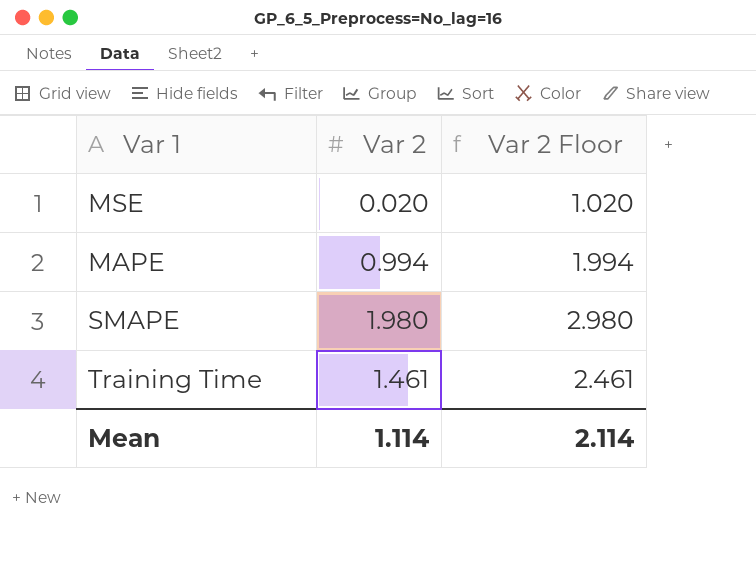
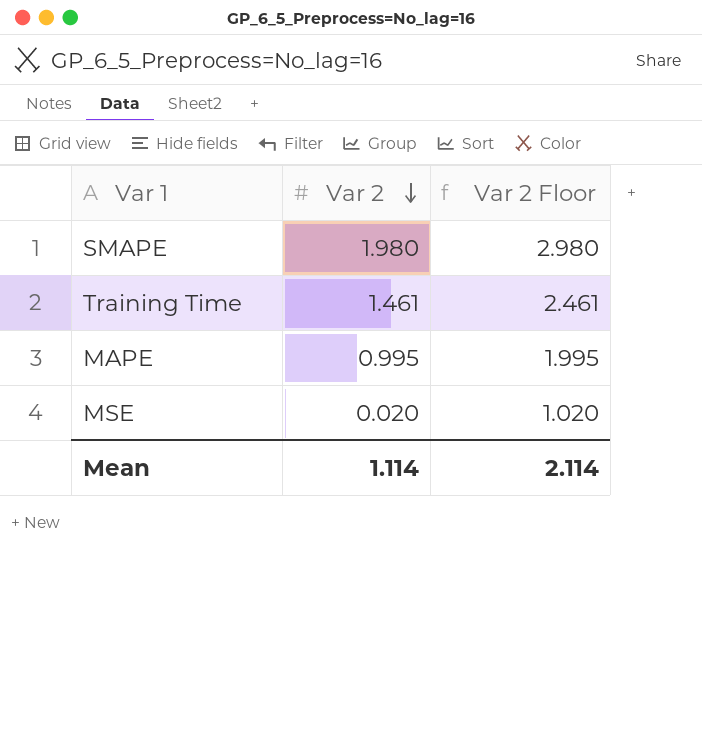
row order: none -> Var 2 descending
MAPE | Var 2: 0.994 -> 0.995
MAPE | Var 2 Floor: 1.994 -> 1.995

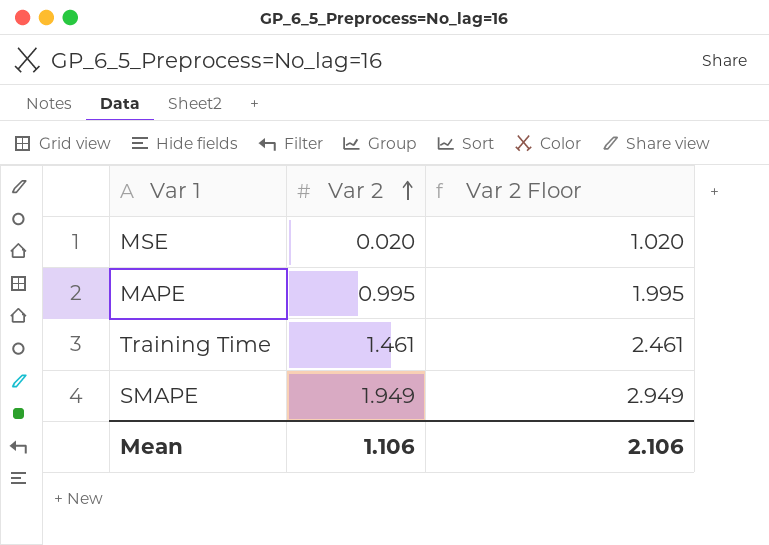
row order: Var 2 descending -> Var 2 ascending
SMAPE | Var 2: 1.980 -> 1.949
SMAPE | Var 2 Floor: 2.980 -> 2.949
Mean | Var 2: 1.114 -> 1.106
Mean | Var 2 Floor: 2.114 -> 2.106

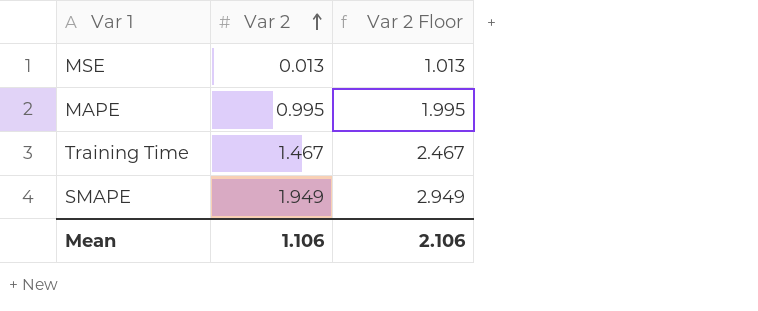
MSE | Var 2: 0.020 -> 0.013
MSE | Var 2 Floor: 1.020 -> 1.013
Training Time | Var 2: 1.461 -> 1.467
Training Time | Var 2 Floor: 2.461 -> 2.467

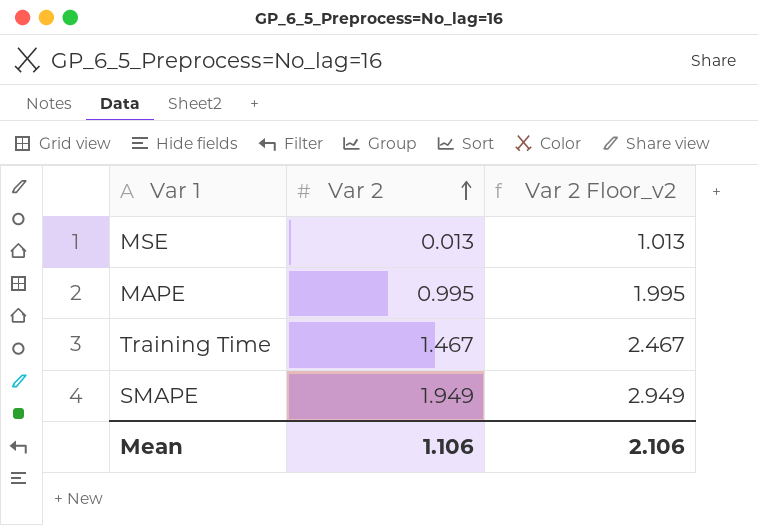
column name: Var 2 Floor -> Var 2 Floor_v2

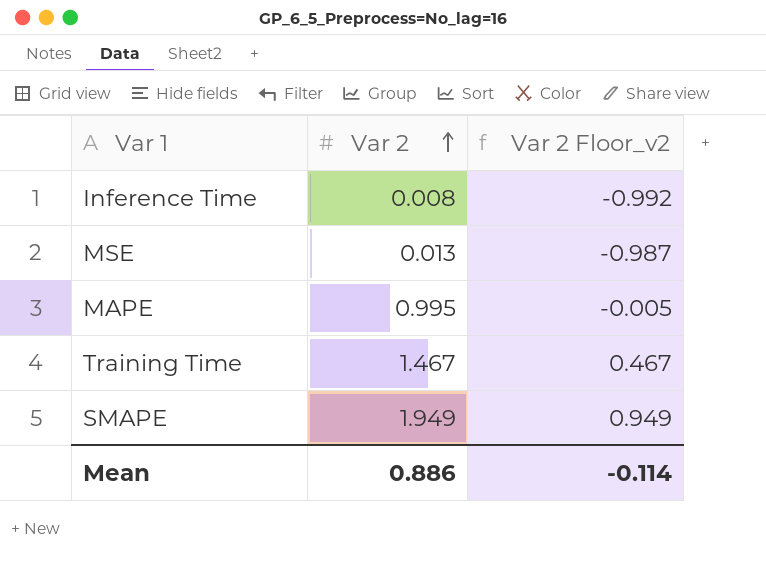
column Var 2 Floor_v2 | formula: [Var 2] + 1 -> [Var 2] - 1
row Inference Time: none -> 0.008 | -0.992
Mean | Var 2: 1.106 -> 0.886
Mean | Var 2 Floor_v2: 2.106 -> -0.114

